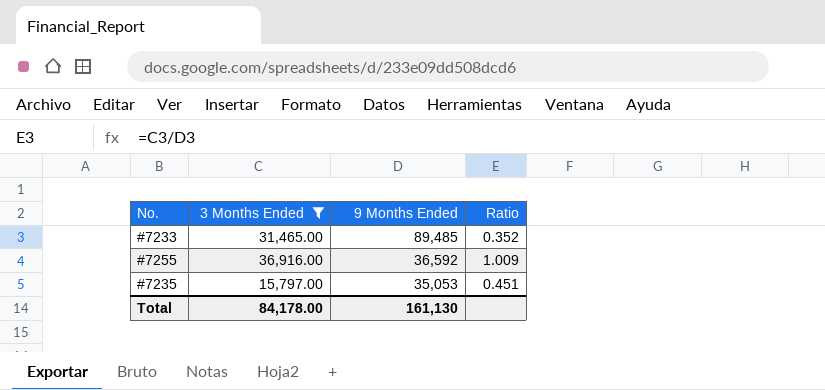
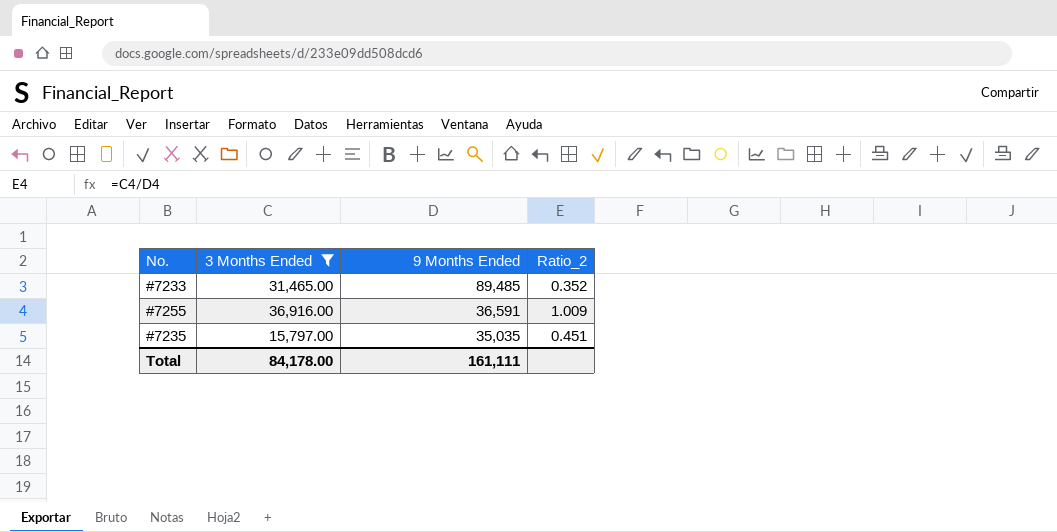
column name: Ratio -> Ratio_2
#7255 | 9 Months Ended: 36,592 -> 36,591
#7235 | 9 Months Ended: 35,053 -> 35,035
Total | 9 Months Ended: 161,130 -> 161,111

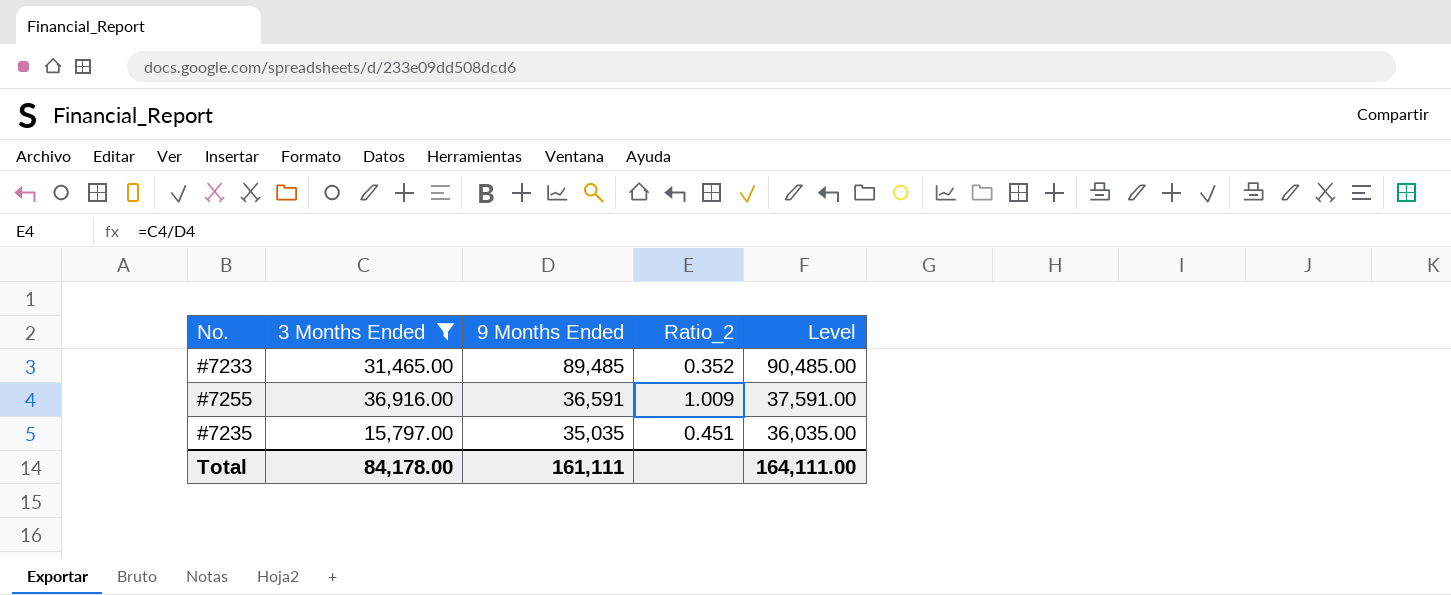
column Level | formula: none -> [9 Months Ended] + 1000

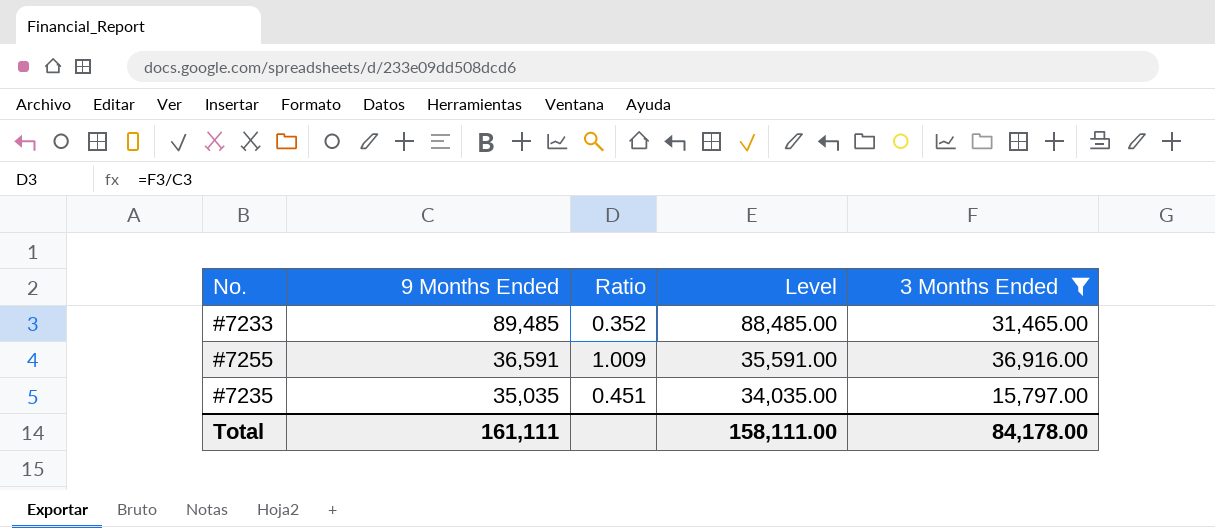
column name: Ratio_2 -> Ratio
column Level | formula: [9 Months Ended] + 1000 -> [9 Months Ended] - 1000
column 3 Months Ended | position: 2 -> 5
Total | Level: 164,111.00 -> 158,111.00

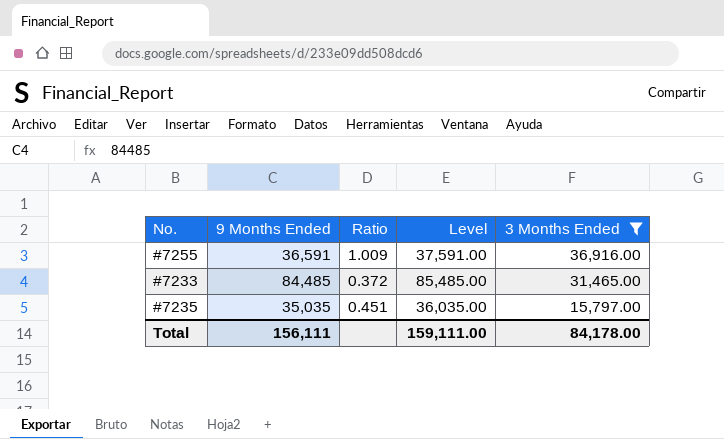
row order: 9 Months Ended descending -> 3 Months Ended descending
column Level | formula: [9 Months Ended] - 1000 -> [9 Months Ended] + 1000
#7233 | 9 Months Ended: 89,485 -> 84,485
#7233 | Ratio: 0.352 -> 0.372
Total | 9 Months Ended: 161,111 -> 156,111
Total | Level: 158,111.00 -> 159,111.00

